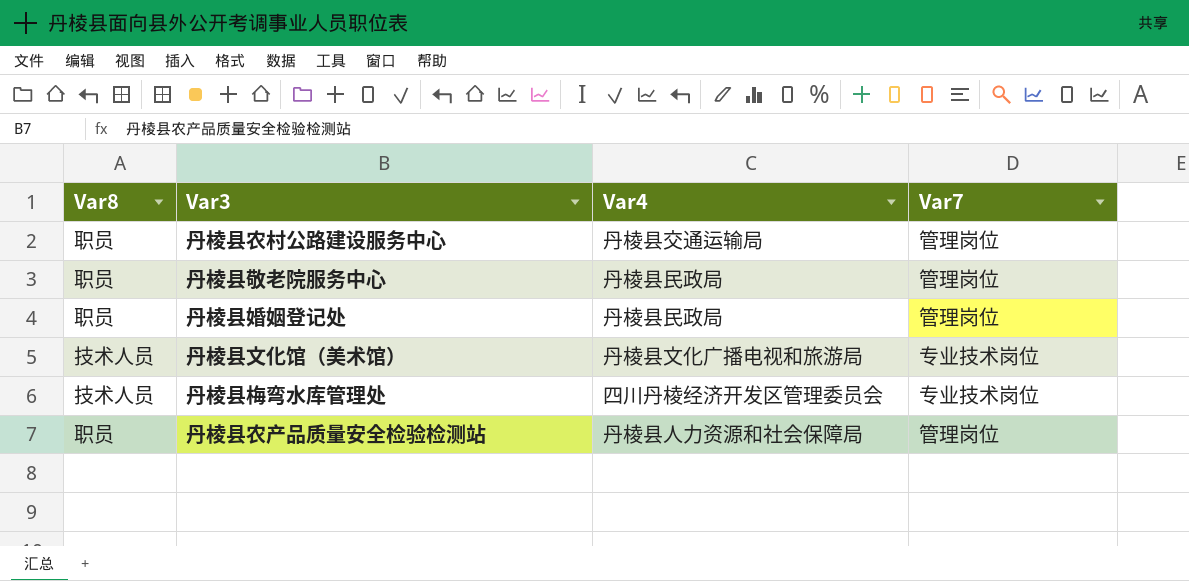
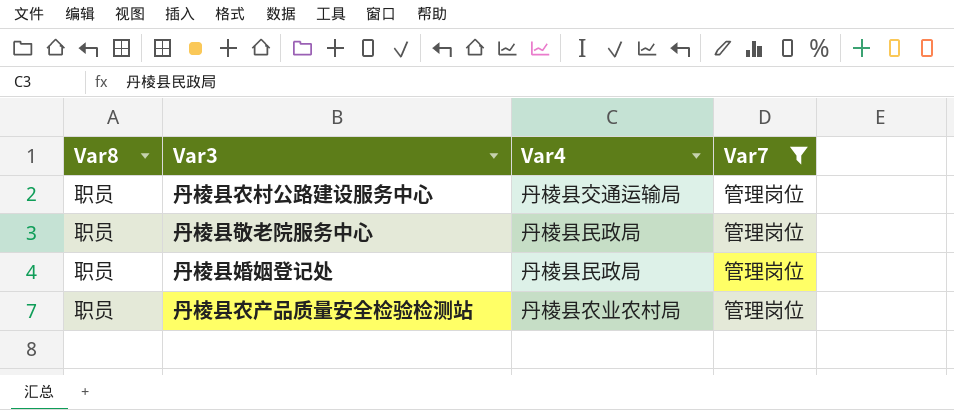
filter: none -> Var7 = 管理岗位
丹棱县农产品质量安全检验检测站 | Var4: 丹棱县人力资源和社会保障局 -> 丹棱县农业农村局

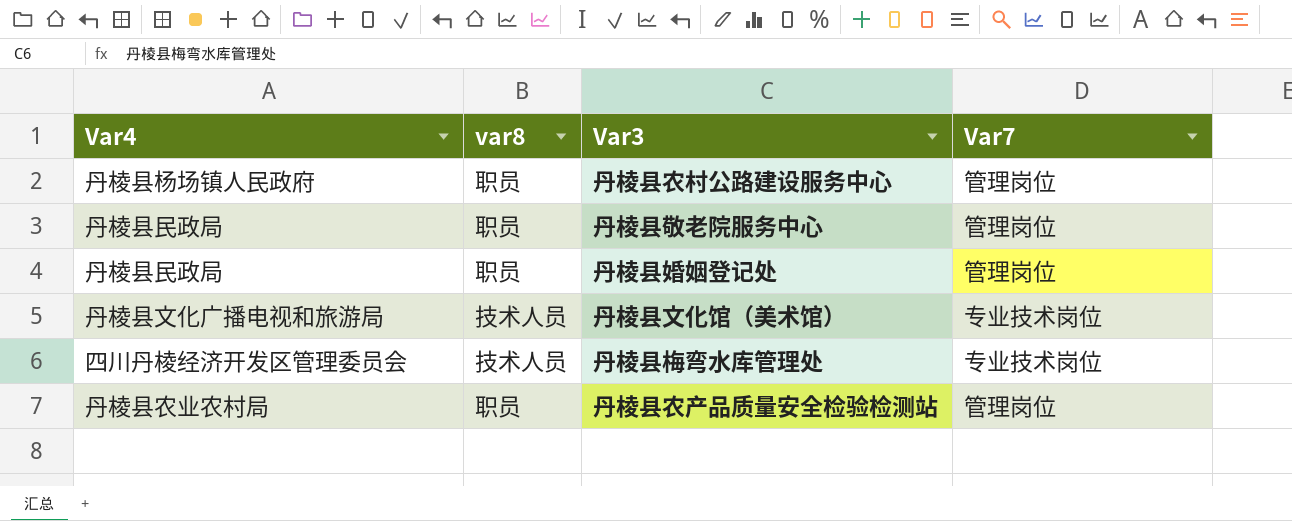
filter: Var7 = 管理岗位 -> none
column Var4 | position: 3 -> 1
column name: Var8 -> var8
丹棱县农村公路建设服务中心 | Var4: 丹棱县交通运输局 -> 丹棱县杨场镇人民政府

